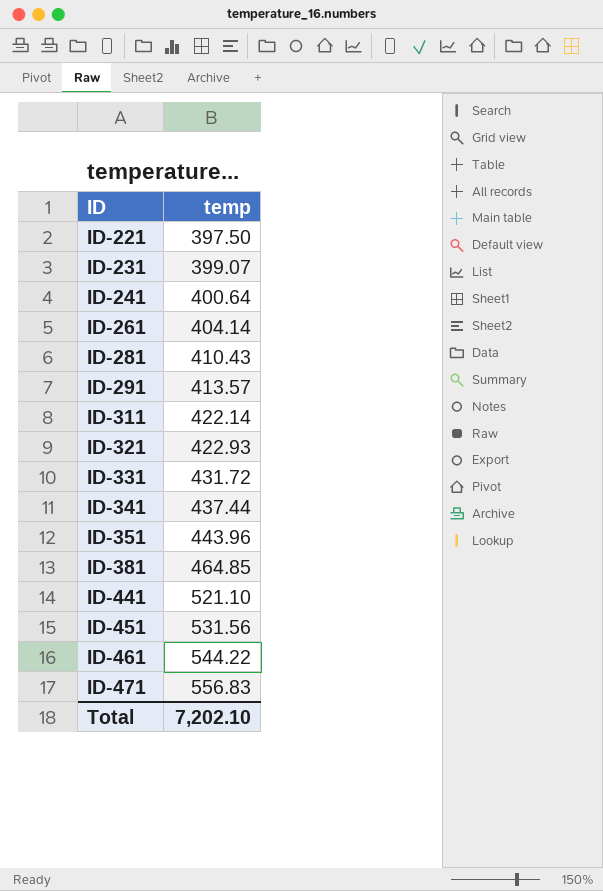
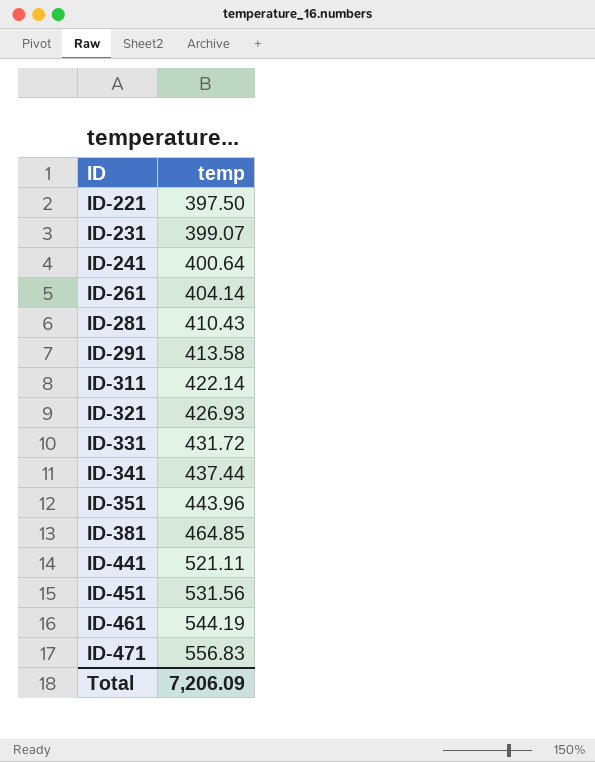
ID-291 | temp: 413.57 -> 413.58
ID-321 | temp: 422.93 -> 426.93
ID-441 | temp: 521.10 -> 521.11
ID-461 | temp: 544.22 -> 544.19
Total | temp: 7,202.10 -> 7,206.09

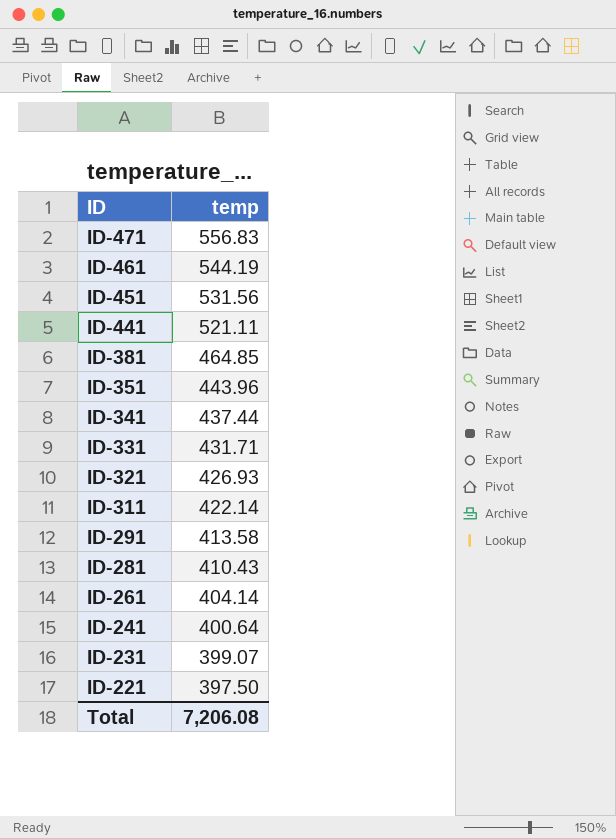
row order: ID ascending -> ID descending
ID-331 | temp: 431.72 -> 431.71
Total | temp: 7,206.09 -> 7,206.08

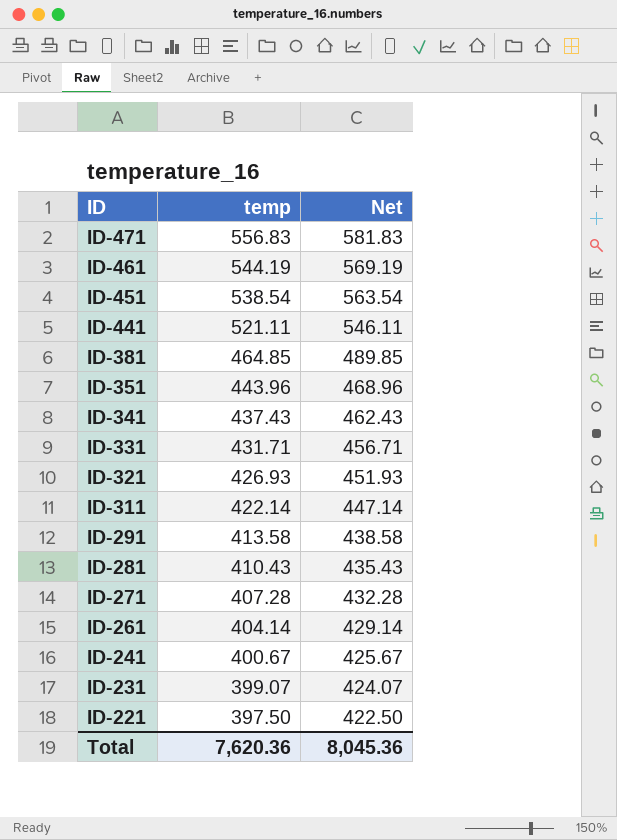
column Net | formula: none -> [temp] + 25
ID-451 | temp: 531.56 -> 538.54
ID-341 | temp: 437.44 -> 437.43
row ID-271: none -> 407.28 | 432.28
ID-241 | temp: 400.64 -> 400.67
Total | temp: 7,206.08 -> 7,620.36

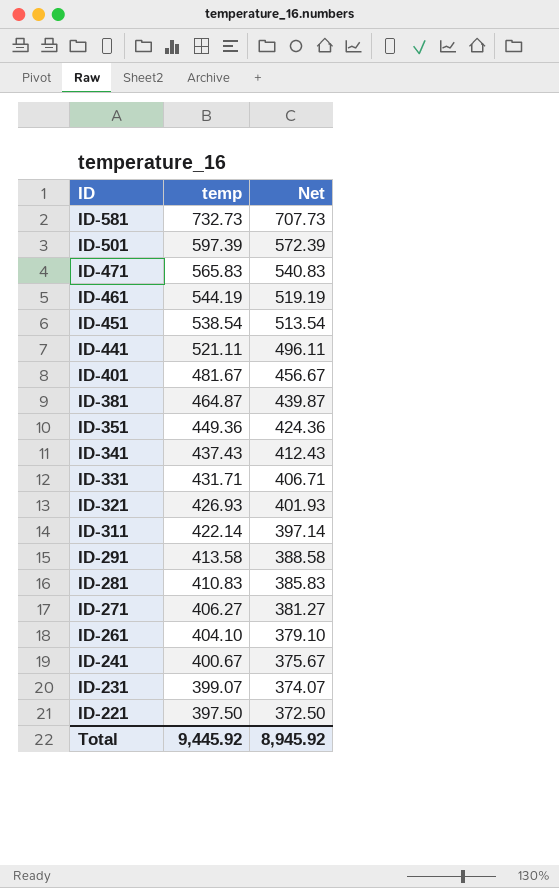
column Net | formula: [temp] + 25 -> [temp] - 25
row ID-581: none -> 732.73 | 707.73
row ID-501: none -> 597.39 | 572.39
ID-471 | temp: 556.83 -> 565.83
row ID-401: none -> 481.67 | 456.67
ID-381 | temp: 464.85 -> 464.87
ID-351 | temp: 443.96 -> 449.36
ID-281 | temp: 410.43 -> 410.83
ID-271 | temp: 407.28 -> 406.27
ID-261 | temp: 404.14 -> 404.10
Total | temp: 7,620.36 -> 9,445.92
Total | Net: 8,045.36 -> 8,945.92

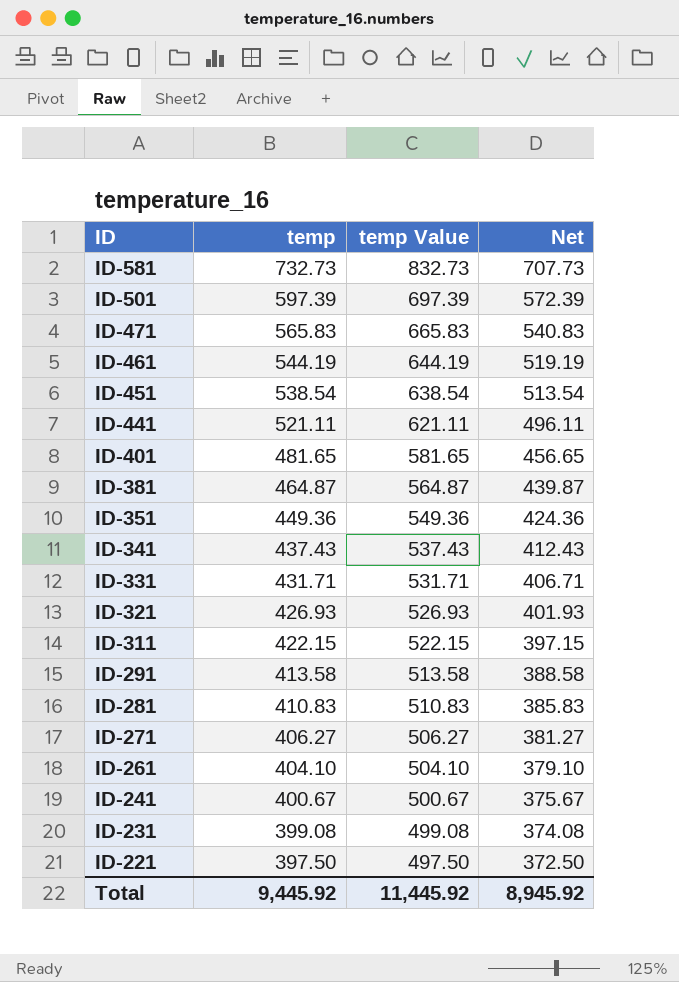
column temp Value | formula: none -> [temp] + 100
ID-401 | temp: 481.67 -> 481.65
ID-401 | Net: 456.67 -> 456.65
ID-311 | temp: 422.14 -> 422.15
ID-311 | Net: 397.14 -> 397.15
ID-231 | temp: 399.07 -> 399.08
ID-231 | Net: 374.07 -> 374.08

